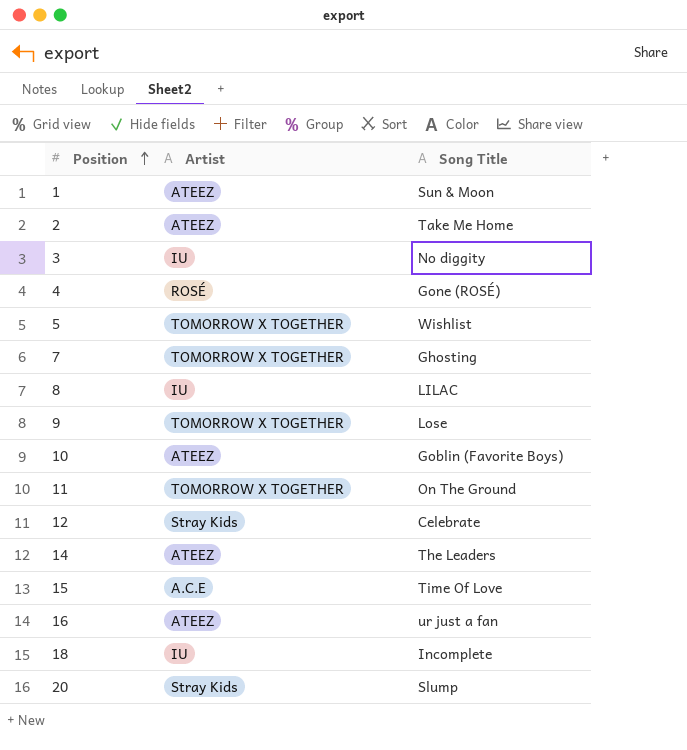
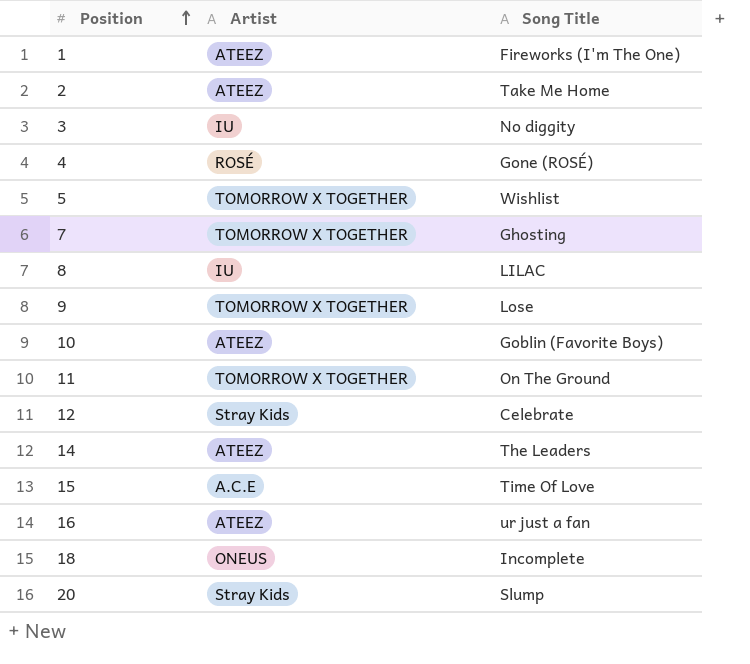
1 | Song Title: Sun & Moon -> Fireworks (I'm The One)
18 | Artist: IU -> ONEUS

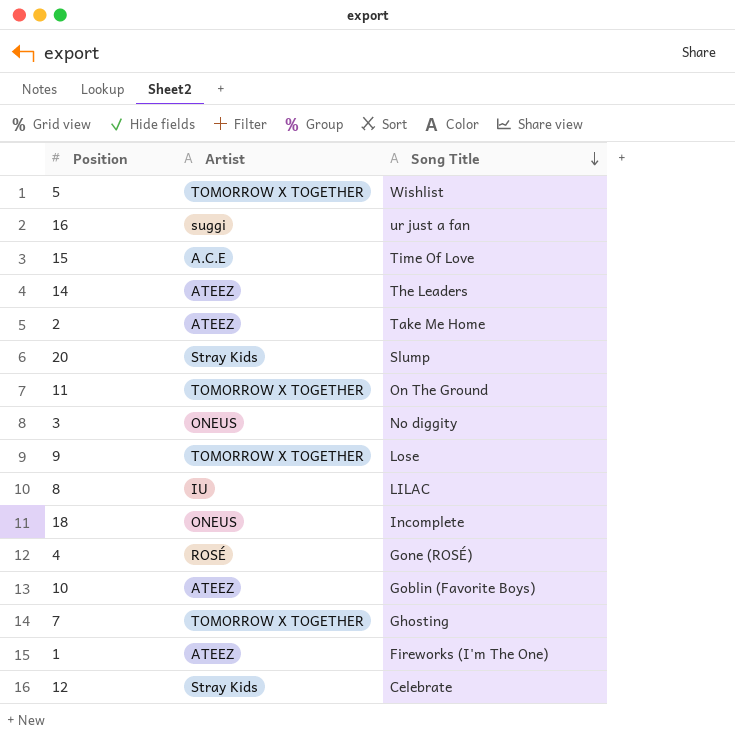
row order: Position ascending -> Song Title descending
16 | Artist: ATEEZ -> suggi
3 | Artist: IU -> ONEUS

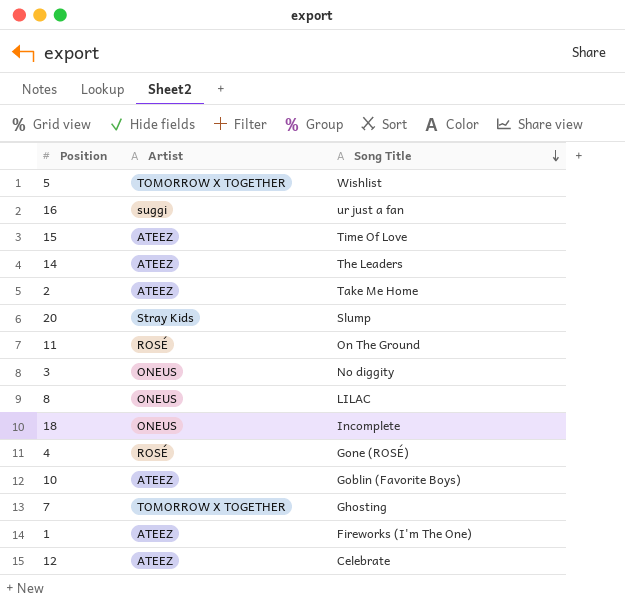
row 9: TOMORROW X TOGETHER | Lose -> none
15 | Artist: A.C.E -> ATEEZ
11 | Artist: TOMORROW X TOGETHER -> ROSÉ
8 | Artist: IU -> ONEUS
12 | Artist: Stray Kids -> ATEEZ

